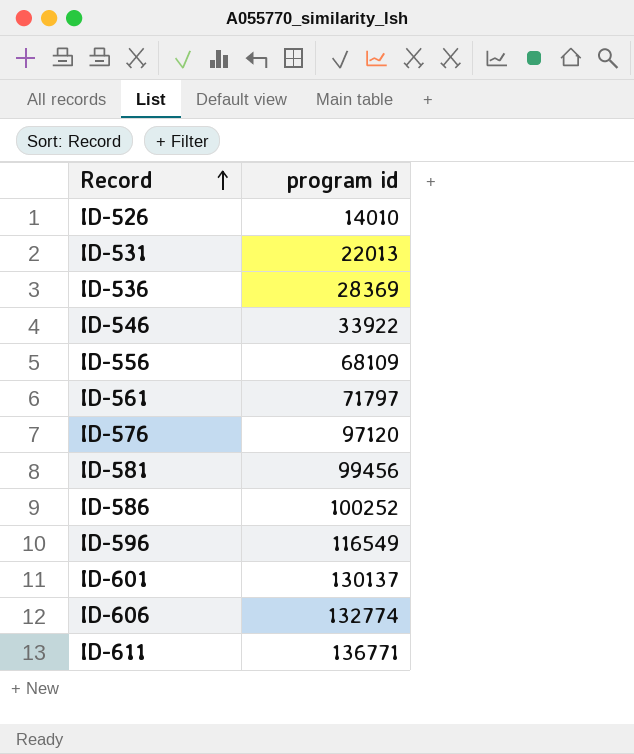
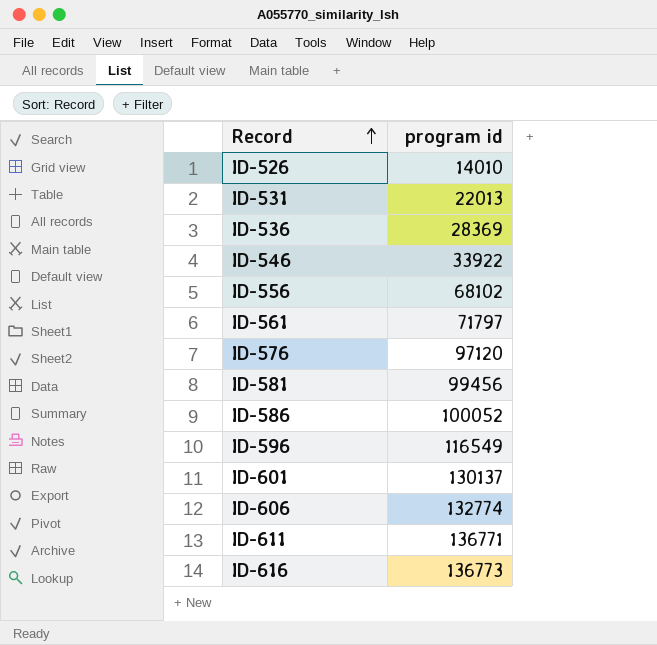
ID-556 | program id: 68109 -> 68102
ID-586 | program id: 100252 -> 100052
row ID-616: none -> 136773

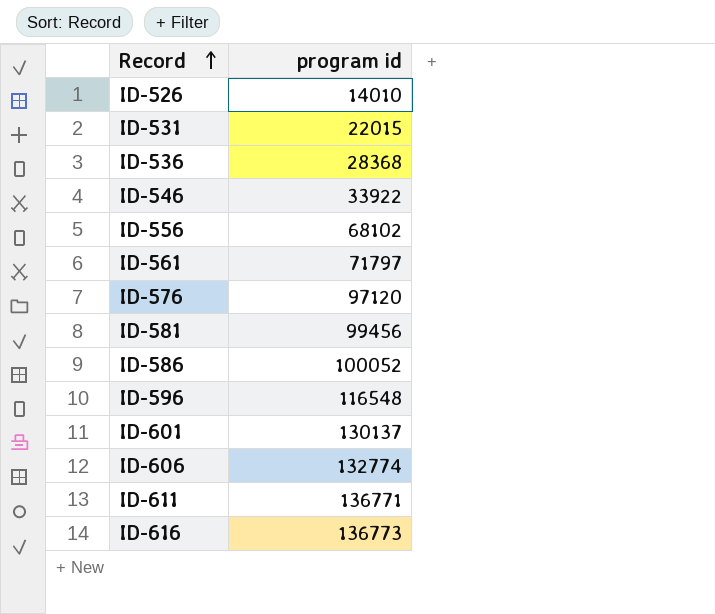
ID-531 | program id: 22013 -> 22015
ID-536 | program id: 28369 -> 28368
ID-596 | program id: 116549 -> 116548

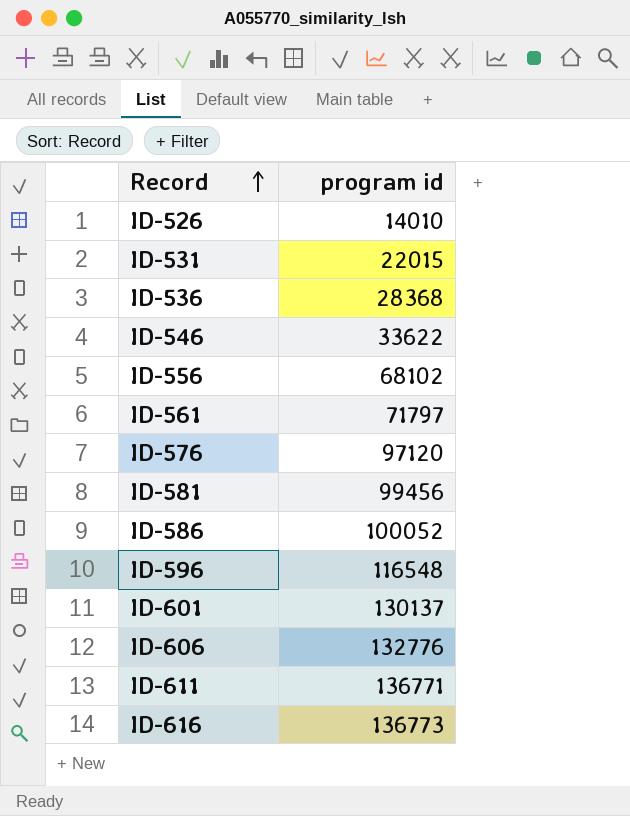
ID-546 | program id: 33922 -> 33622
ID-606 | program id: 132774 -> 132776

